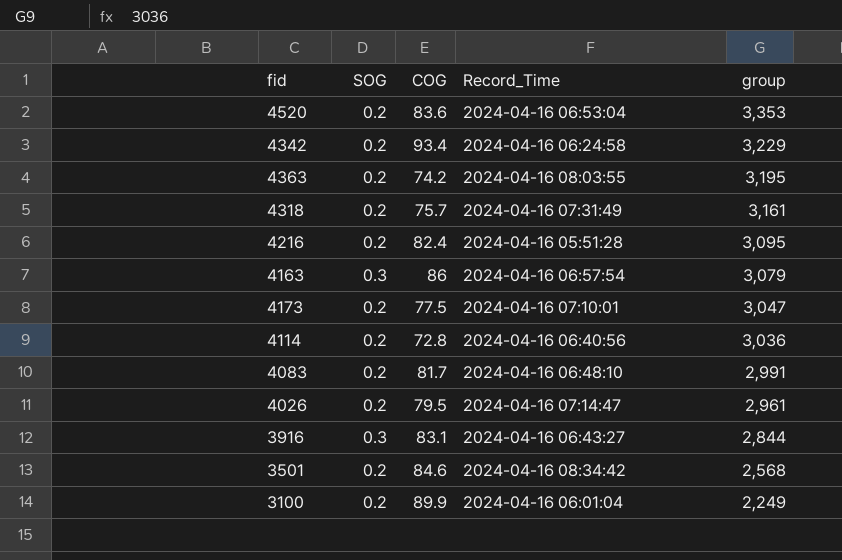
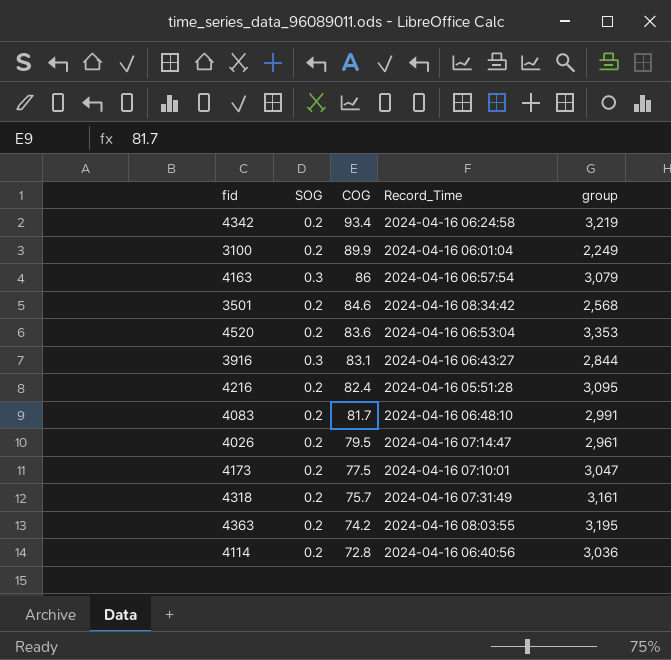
row order: group descending -> COG descending
4342 | group: 3,229 -> 3,219

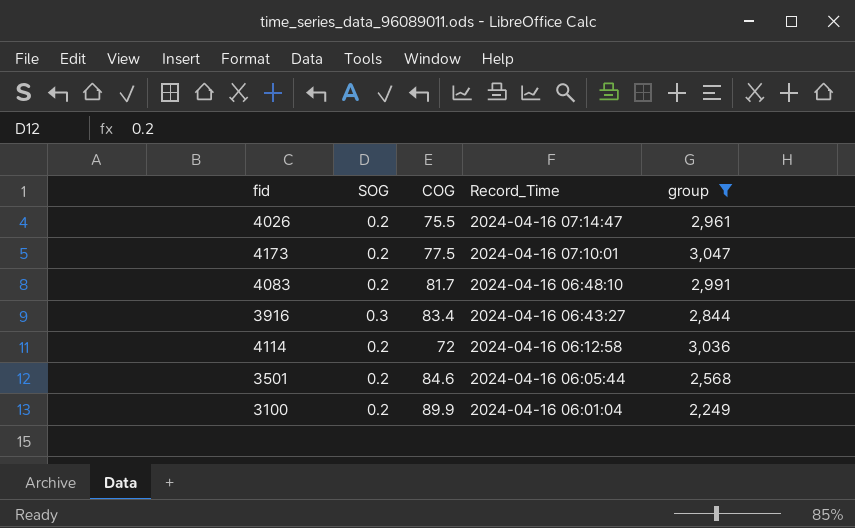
filter: none -> group <= 3,047
row order: COG descending -> Record_Time descending
4026 | COG: 79.5 -> 75.5
3916 | COG: 83.1 -> 83.4
4114 | COG: 72.8 -> 72
4114 | Record_Time: 2024-04-16 06:40:56 -> 2024-04-16 06:12:58
3501 | Record_Time: 2024-04-16 08:34:42 -> 2024-04-16 06:05:44

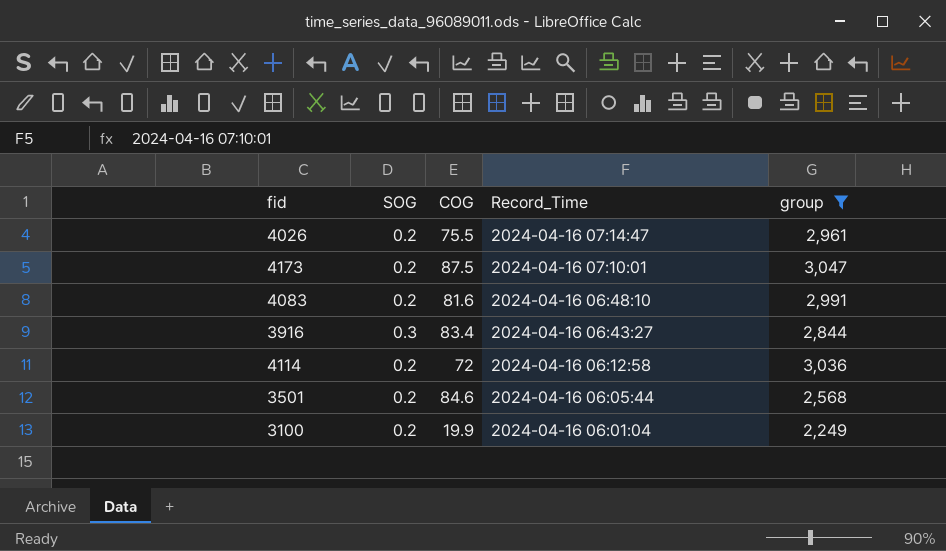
4173 | COG: 77.5 -> 87.5
4083 | COG: 81.7 -> 81.6
3100 | COG: 89.9 -> 19.9

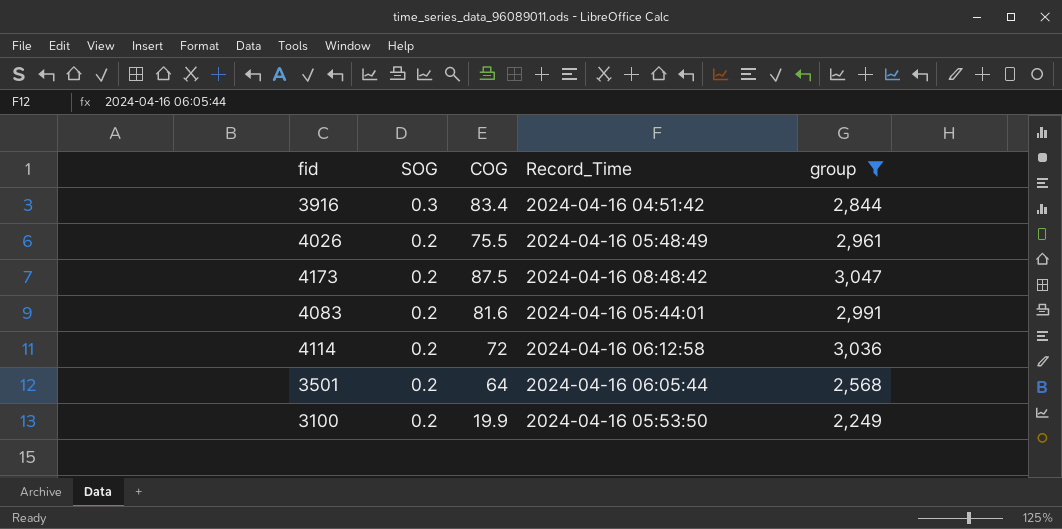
row order: Record_Time descending -> SOG descending
3916 | Record_Time: 2024-04-16 06:43:27 -> 2024-04-16 04:51:42
4026 | Record_Time: 2024-04-16 07:14:47 -> 2024-04-16 05:48:49
4173 | Record_Time: 2024-04-16 07:10:01 -> 2024-04-16 08:48:42
4083 | Record_Time: 2024-04-16 06:48:10 -> 2024-04-16 05:44:01
3501 | COG: 84.6 -> 64
3100 | Record_Time: 2024-04-16 06:01:04 -> 2024-04-16 05:53:50

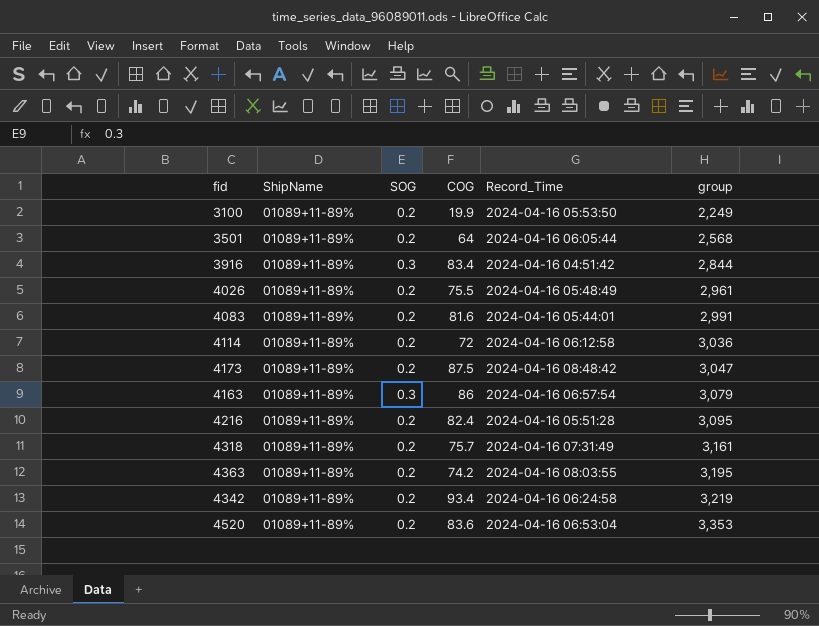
filter: group <= 3,047 -> none
row order: SOG descending -> group ascending
column ShipName | position: none -> 2

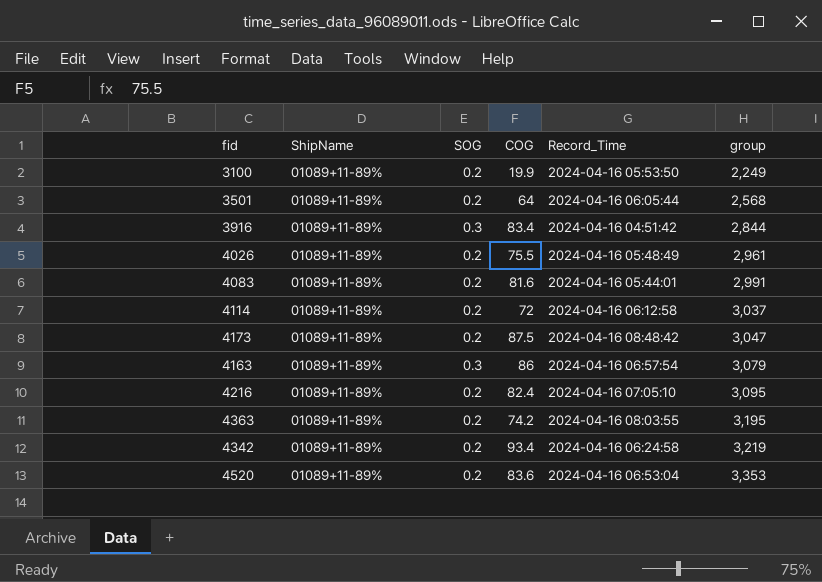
row 4318: 01089+11-89% | 0.2 | 75.7 | 2024-04-16 07:31:49 | 3,161 -> none
4114 | group: 3,036 -> 3,037
4216 | Record_Time: 2024-04-16 05:51:28 -> 2024-04-16 07:05:10

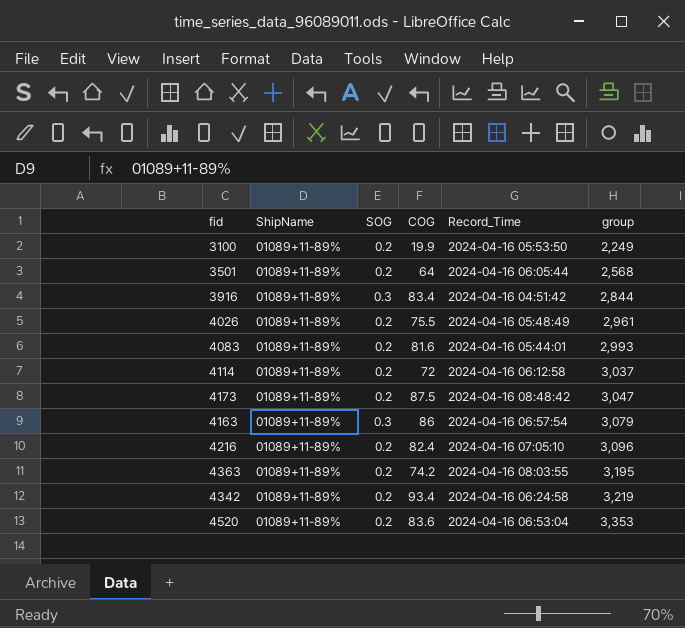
4083 | group: 2,991 -> 2,993
4216 | group: 3,095 -> 3,096

